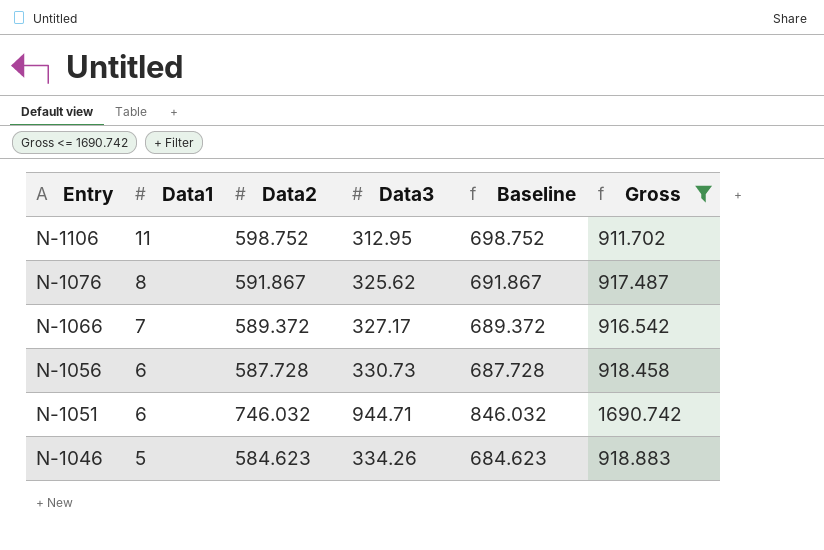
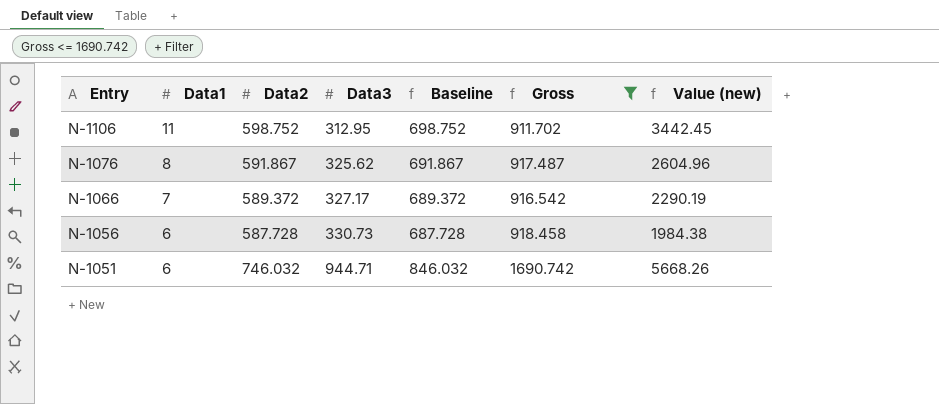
column Value (new) | formula: none -> [Data1] * [Data3]
row N-1046: 5 | 584.623 | 334.26 | 684.623 | 918.883 -> none

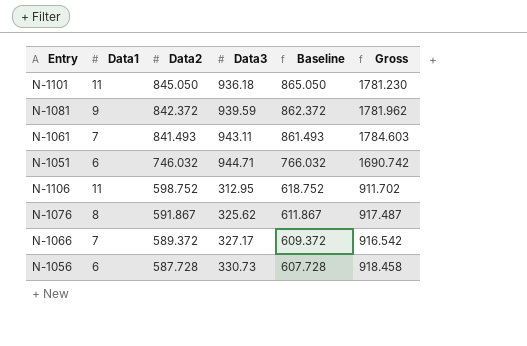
filter: Gross <= 1690.742 -> none
row order: Entry descending -> Data2 descending
column Value (new) | formula: [Data1] * [Data3] -> none
column Baseline | formula: [Data2] + 100 -> [Data2] + 20

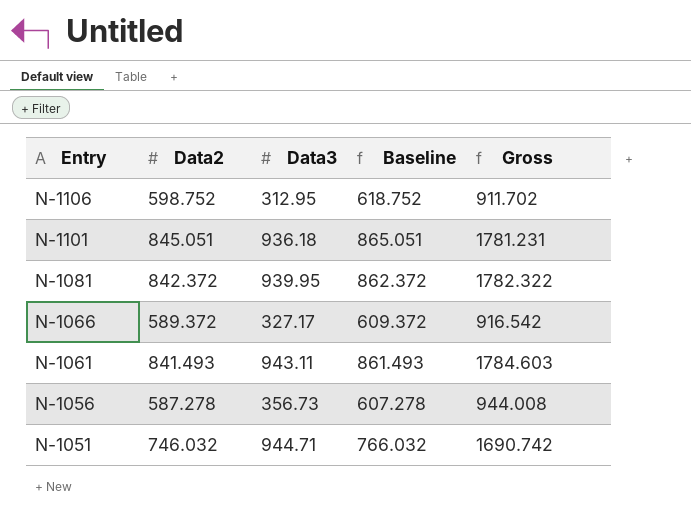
row order: Data2 descending -> Entry descending
column Data1 | position: 2 -> none
row N-1076: 8 | 591.867 | 325.62 | 611.867 | 917.487 -> none
N-1101 | Data2: 845.050 -> 845.051
N-1101 | Baseline: 865.050 -> 865.051
N-1101 | Gross: 1781.230 -> 1781.231
N-1081 | Data3: 939.59 -> 939.95
N-1081 | Gross: 1781.962 -> 1782.322
N-1056 | Data2: 587.728 -> 587.278
N-1056 | Data3: 330.73 -> 356.73
N-1056 | Baseline: 607.728 -> 607.278
N-1056 | Gross: 918.458 -> 944.008

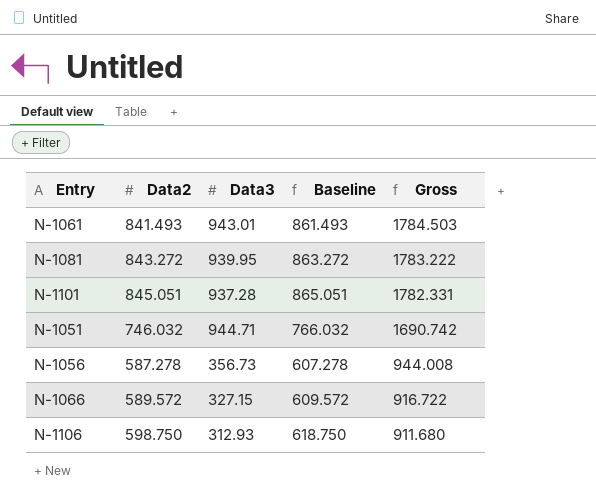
row order: Entry descending -> Gross descending
N-1061 | Data3: 943.11 -> 943.01
N-1061 | Gross: 1784.603 -> 1784.503
N-1081 | Data2: 842.372 -> 843.272
N-1081 | Baseline: 862.372 -> 863.272
N-1081 | Gross: 1782.322 -> 1783.222
N-1101 | Data3: 936.18 -> 937.28
N-1101 | Gross: 1781.231 -> 1782.331
N-1066 | Data2: 589.372 -> 589.572
N-1066 | Data3: 327.17 -> 327.15
N-1066 | Baseline: 609.372 -> 609.572
N-1066 | Gross: 916.542 -> 916.722
N-1106 | Data2: 598.752 -> 598.750
N-1106 | Data3: 312.95 -> 312.93
N-1106 | Baseline: 618.752 -> 618.750
N-1106 | Gross: 911.702 -> 911.680

